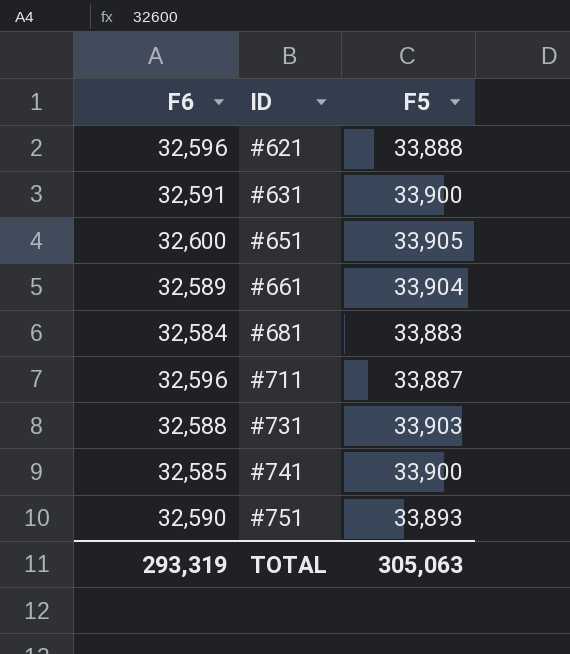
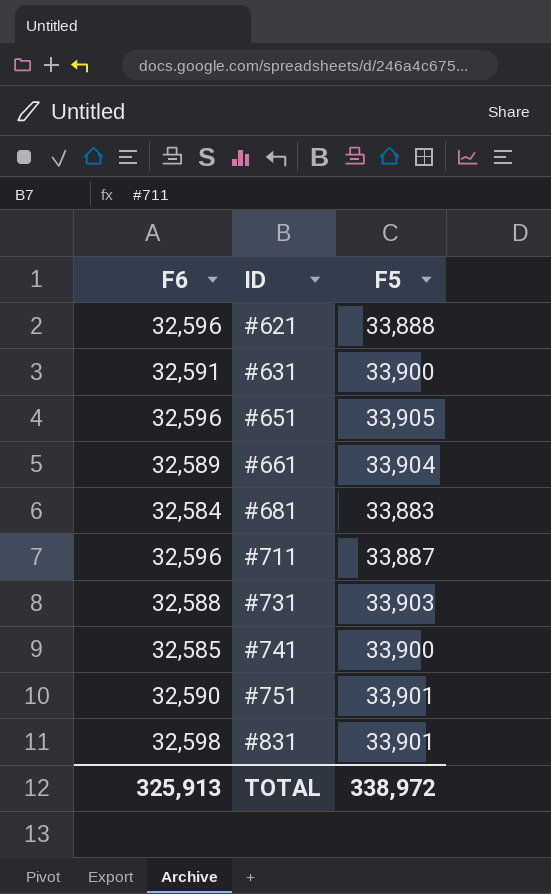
#651 | F6: 32,600 -> 32,596
#751 | F5: 33,893 -> 33,901
row #831: none -> 32,598 | 33,901
TOTAL | F6: 293,319 -> 325,913
TOTAL | F5: 305,063 -> 338,972

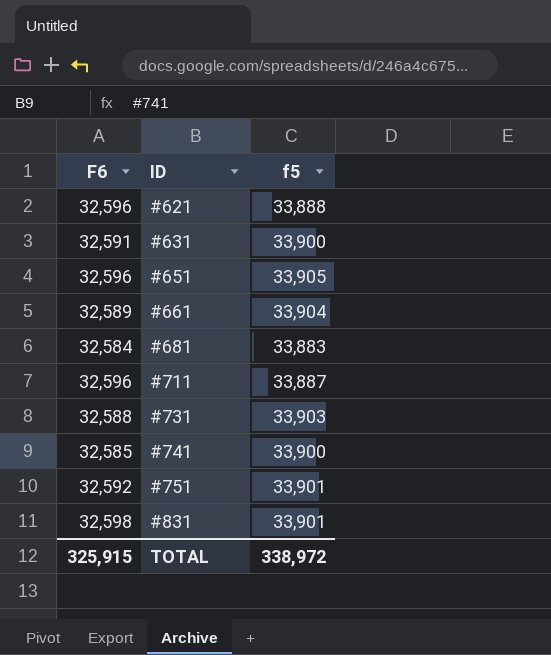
column name: F5 -> f5
#751 | F6: 32,590 -> 32,592
TOTAL | F6: 325,913 -> 325,915

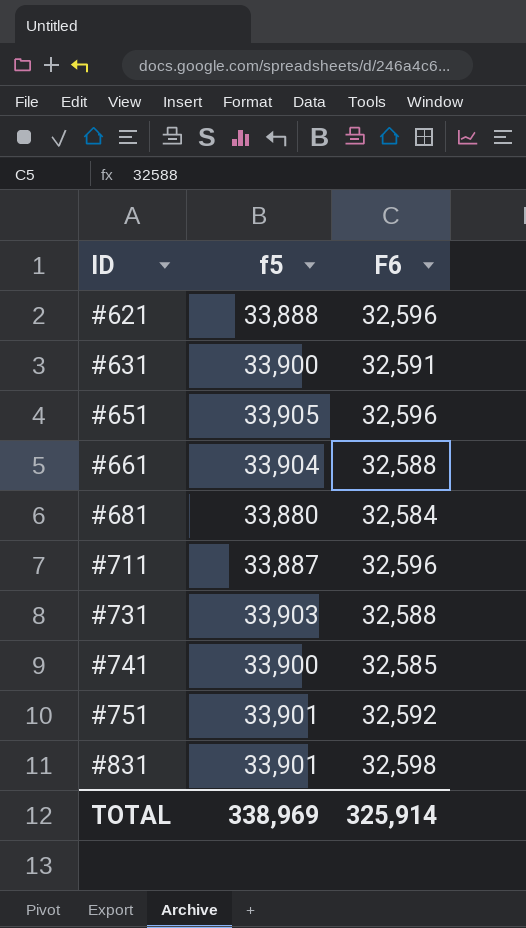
column F6 | position: 1 -> 3
#661 | F6: 32,589 -> 32,588
#681 | f5: 33,883 -> 33,880
TOTAL | f5: 338,972 -> 338,969
TOTAL | F6: 325,915 -> 325,914

